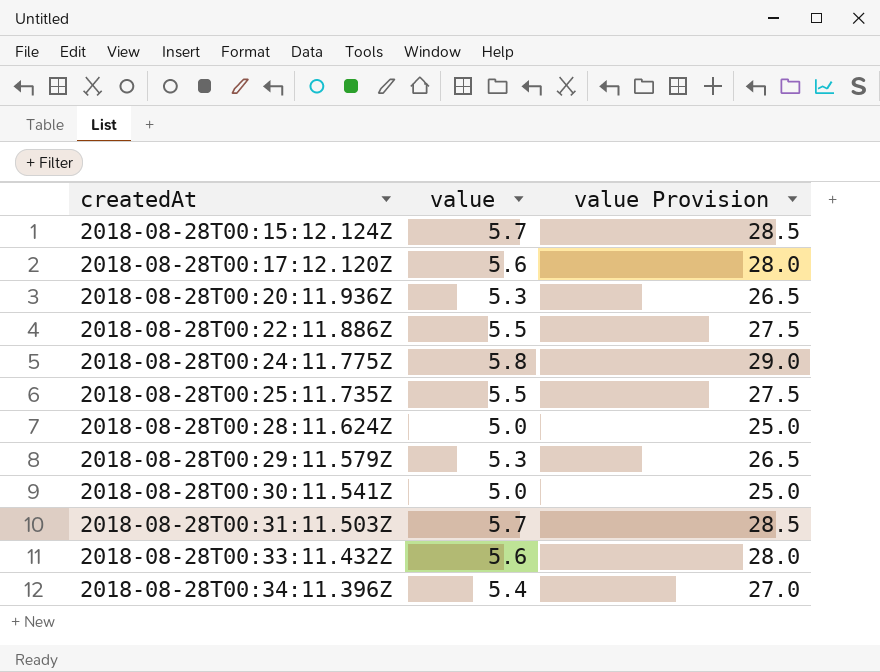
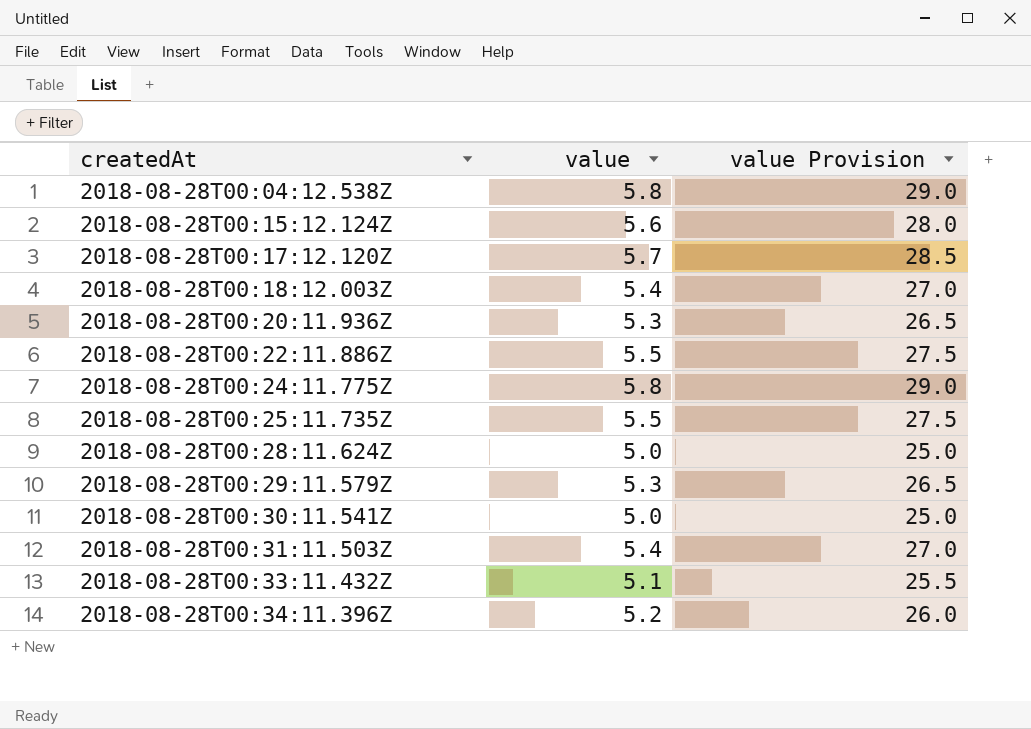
row 2018-08-28T00:04:12.538Z: none -> 5.8 | 29.0
2018-08-28T00:15:12.124Z | value: 5.7 -> 5.6
2018-08-28T00:15:12.124Z | value Provision: 28.5 -> 28.0
2018-08-28T00:17:12.120Z | value: 5.6 -> 5.7
2018-08-28T00:17:12.120Z | value Provision: 28.0 -> 28.5
row 2018-08-28T00:18:12.003Z: none -> 5.4 | 27.0
2018-08-28T00:31:11.503Z | value: 5.7 -> 5.4
2018-08-28T00:31:11.503Z | value Provision: 28.5 -> 27.0
2018-08-28T00:33:11.432Z | value: 5.6 -> 5.1
2018-08-28T00:33:11.432Z | value Provision: 28.0 -> 25.5
2018-08-28T00:34:11.396Z | value: 5.4 -> 5.2
2018-08-28T00:34:11.396Z | value Provision: 27.0 -> 26.0

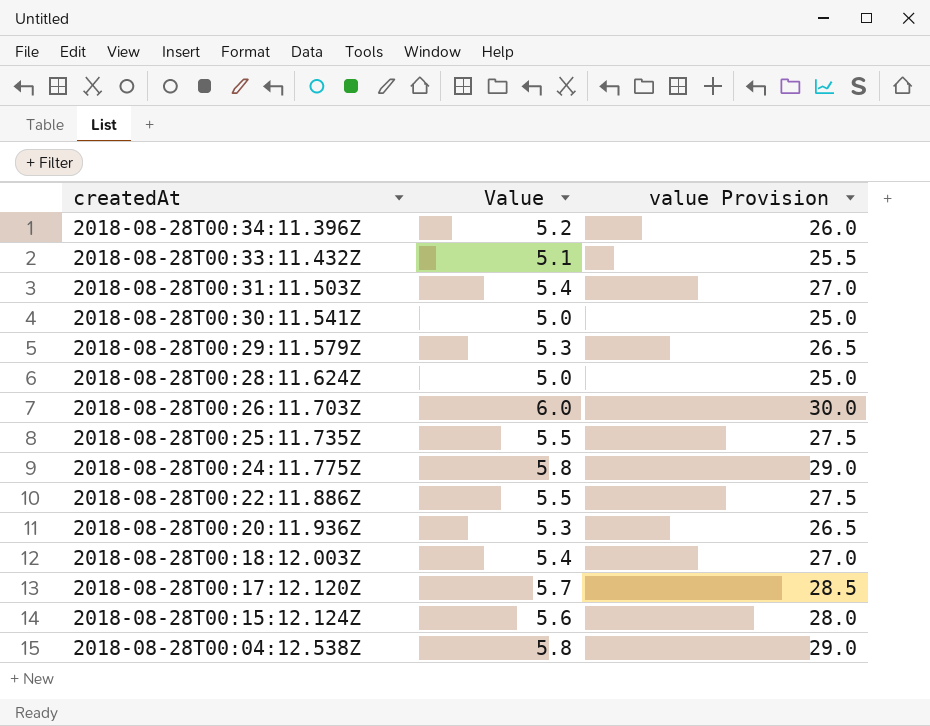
row order: createdAt ascending -> createdAt descending
column name: value -> Value
row 2018-08-28T00:26:11.703Z: none -> 6.0 | 30.0

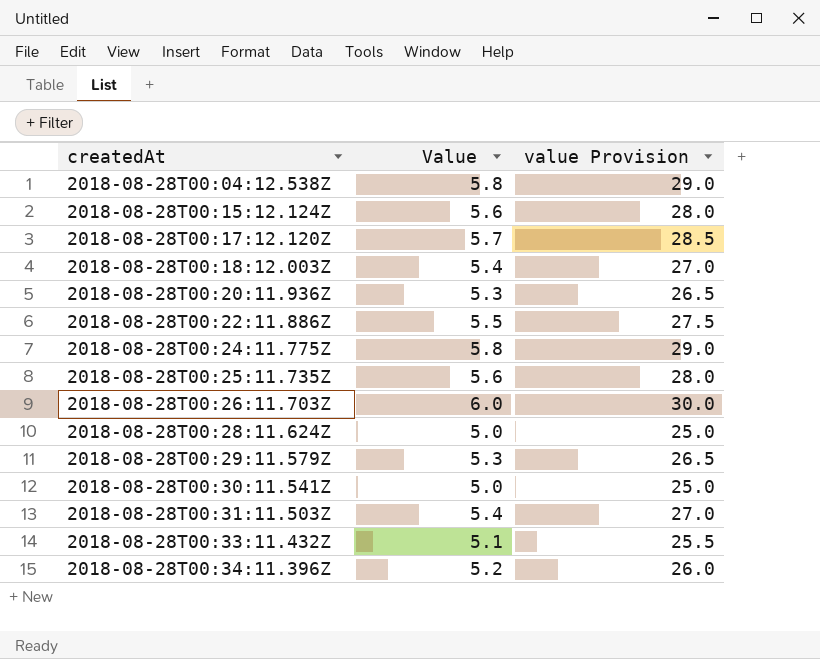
row order: createdAt descending -> createdAt ascending
2018-08-28T00:25:11.735Z | Value: 5.5 -> 5.6
2018-08-28T00:25:11.735Z | value Provision: 27.5 -> 28.0

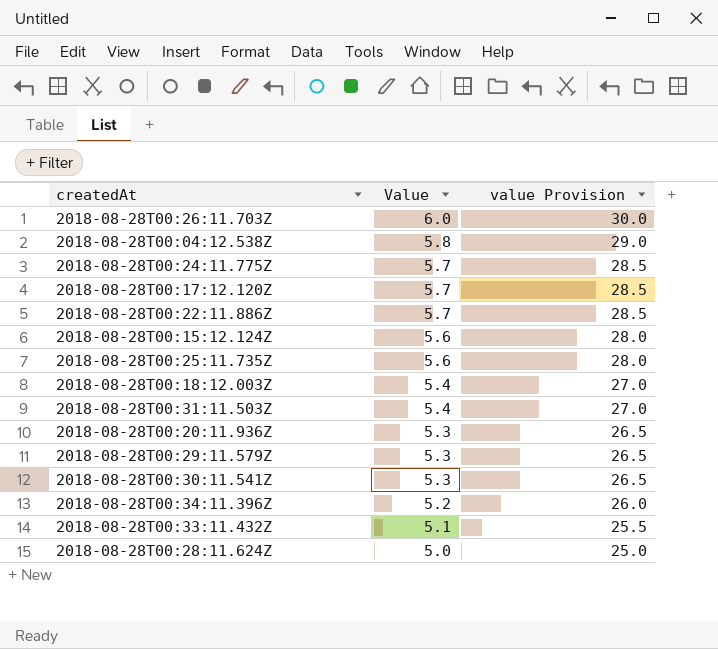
row order: createdAt ascending -> Value descending
2018-08-28T00:24:11.775Z | Value: 5.8 -> 5.7
2018-08-28T00:24:11.775Z | value Provision: 29.0 -> 28.5
2018-08-28T00:22:11.886Z | Value: 5.5 -> 5.7
2018-08-28T00:22:11.886Z | value Provision: 27.5 -> 28.5
2018-08-28T00:30:11.541Z | Value: 5.0 -> 5.3
2018-08-28T00:30:11.541Z | value Provision: 25.0 -> 26.5

